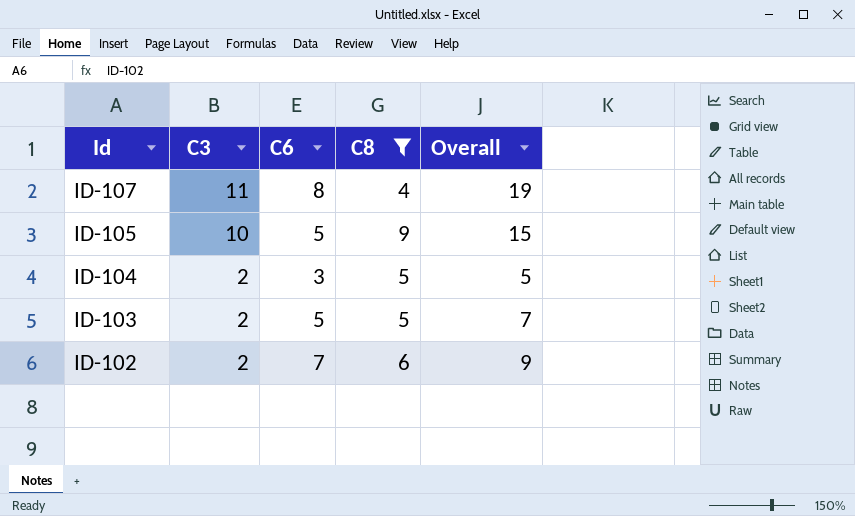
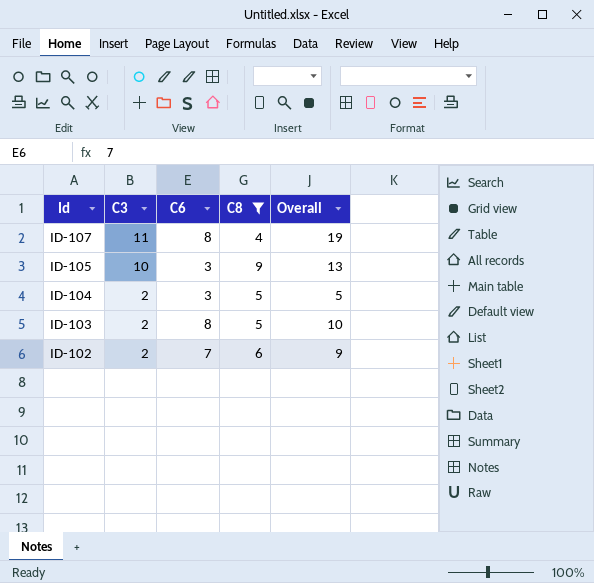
ID-105 | C6: 5 -> 3
ID-105 | Overall: 15 -> 13
ID-103 | C6: 5 -> 8
ID-103 | Overall: 7 -> 10

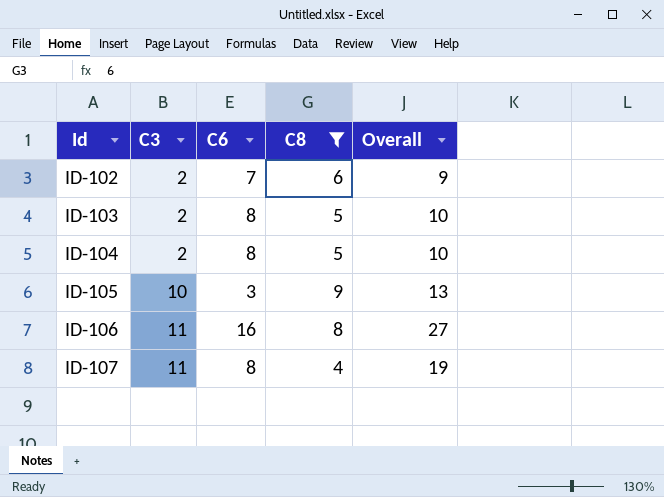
row order: Id descending -> Id ascending
ID-104 | C6: 3 -> 8
ID-104 | Overall: 5 -> 10
row ID-106: none -> 11 | 16 | 8 | 27

